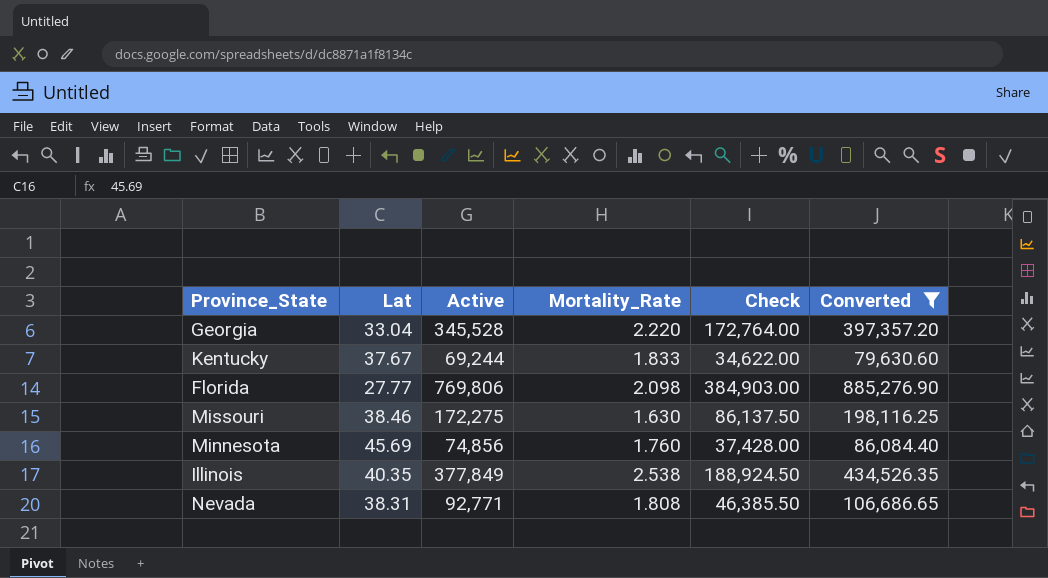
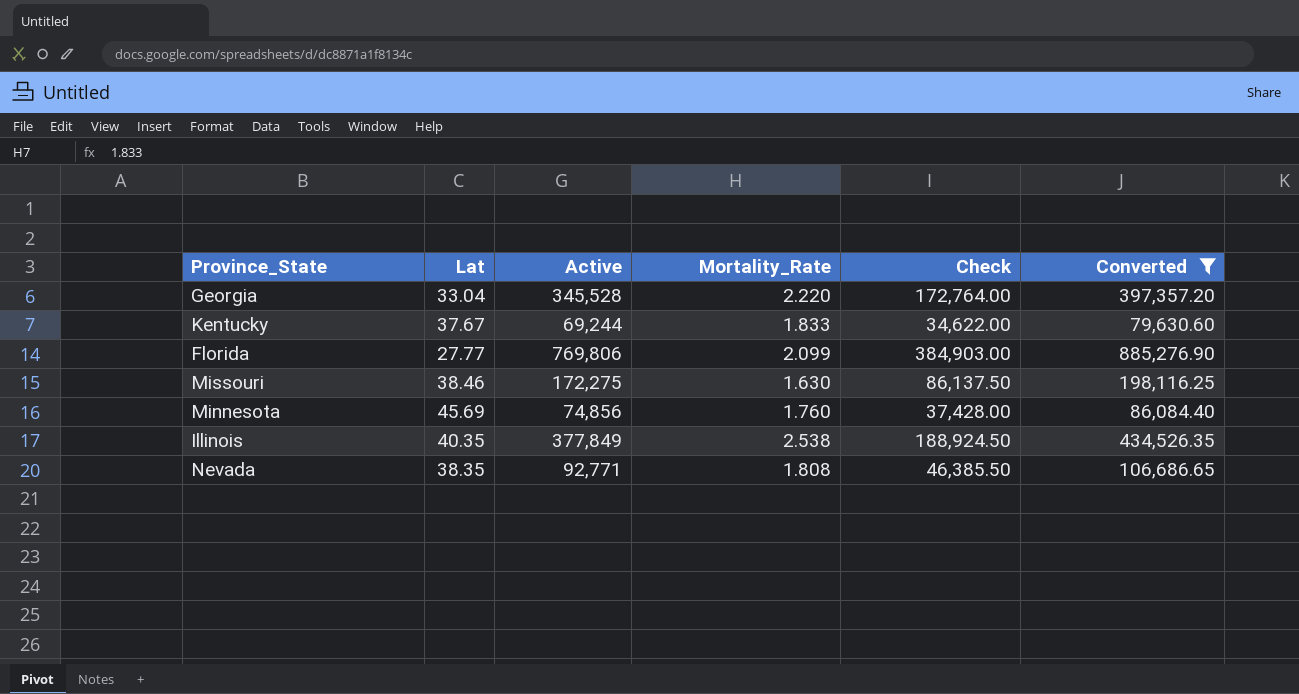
Florida | Mortality_Rate: 2.098 -> 2.099
Nevada | Lat: 38.31 -> 38.35

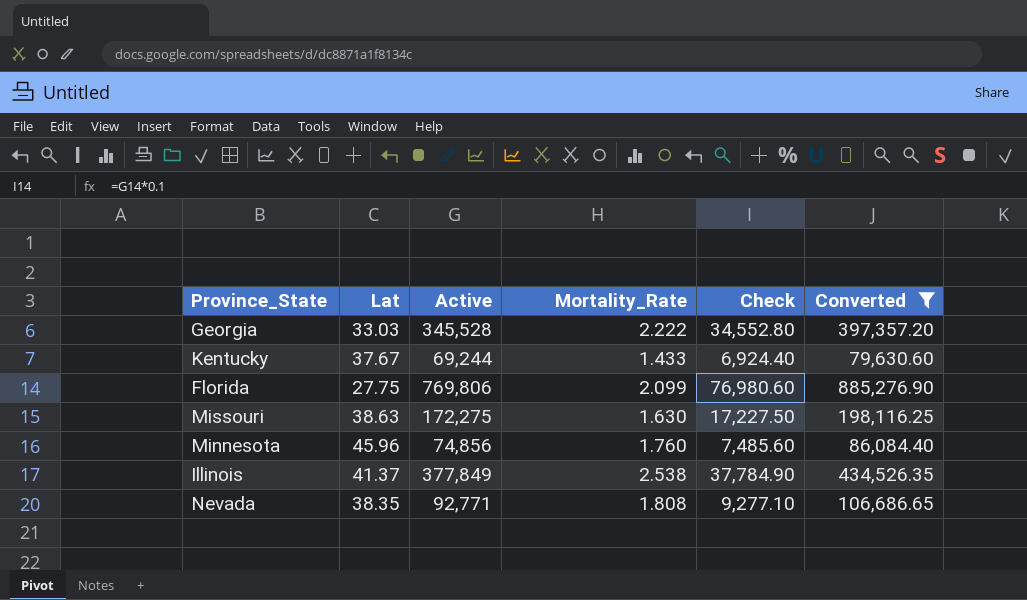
column Check | formula: [Active] * 0.5 -> [Active] * 0.1
Georgia | Lat: 33.04 -> 33.03
Georgia | Mortality_Rate: 2.220 -> 2.222
Kentucky | Mortality_Rate: 1.833 -> 1.433
Florida | Lat: 27.77 -> 27.75
Missouri | Lat: 38.46 -> 38.63
Minnesota | Lat: 45.69 -> 45.96
Illinois | Lat: 40.35 -> 41.37

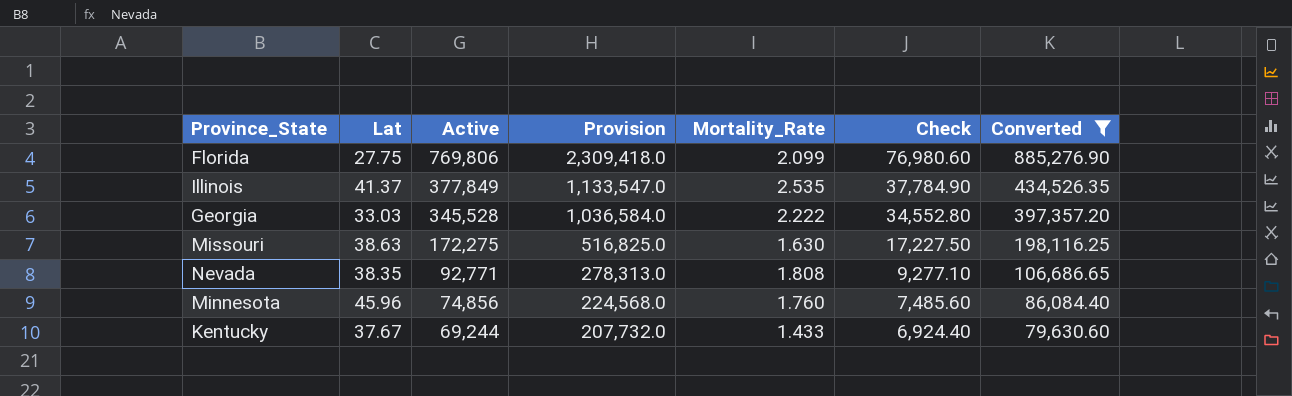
row order: none -> Active descending
column Provision | formula: none -> [Active] * 3
Illinois | Mortality_Rate: 2.538 -> 2.535

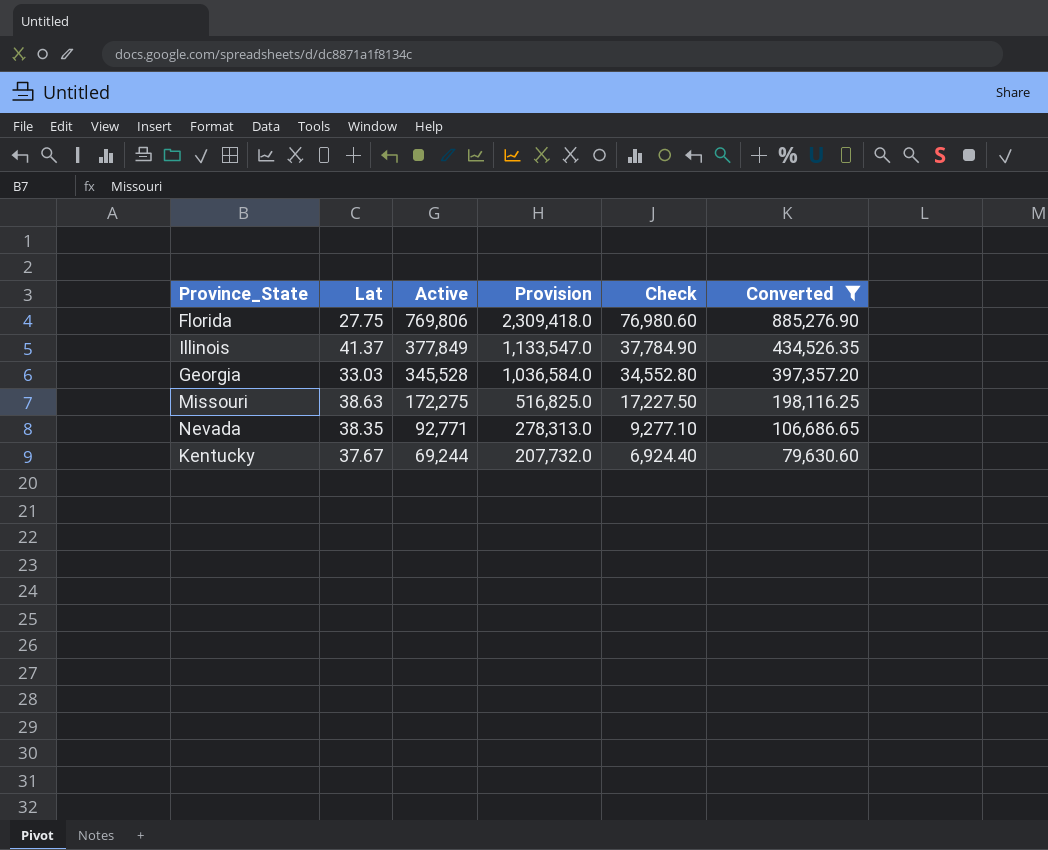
column Mortality_Rate | position: 5 -> none
row Minnesota: 45.96 | 74,856 | 224,568.0 | 1.760 | 7,485.60 | 86,084.40 -> none

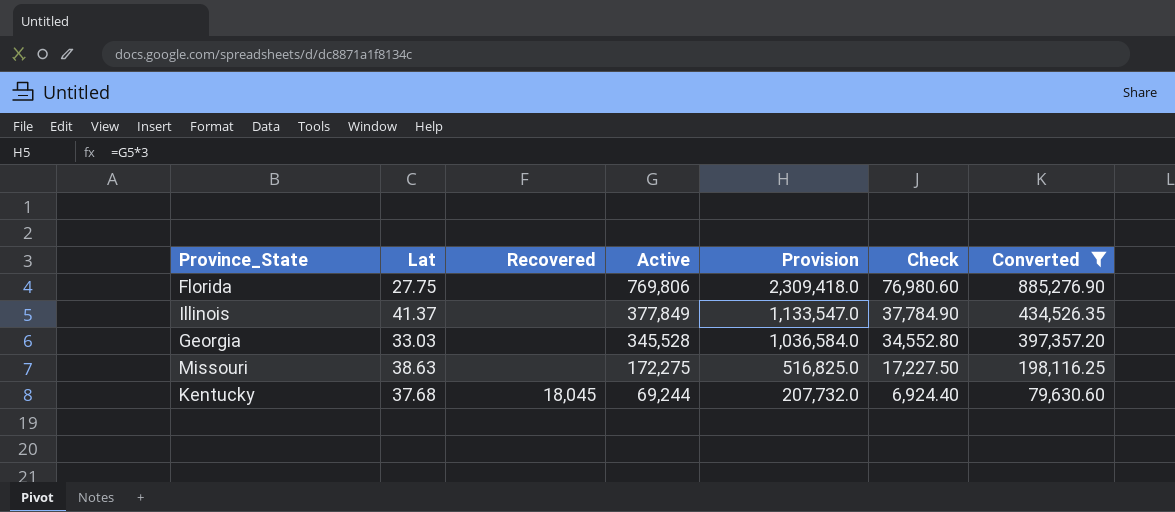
column Recovered | position: none -> 3
row Nevada: 38.35 | 92,771 | 278,313.0 | 9,277.10 | 106,686.65 -> none
Kentucky | Lat: 37.67 -> 37.68

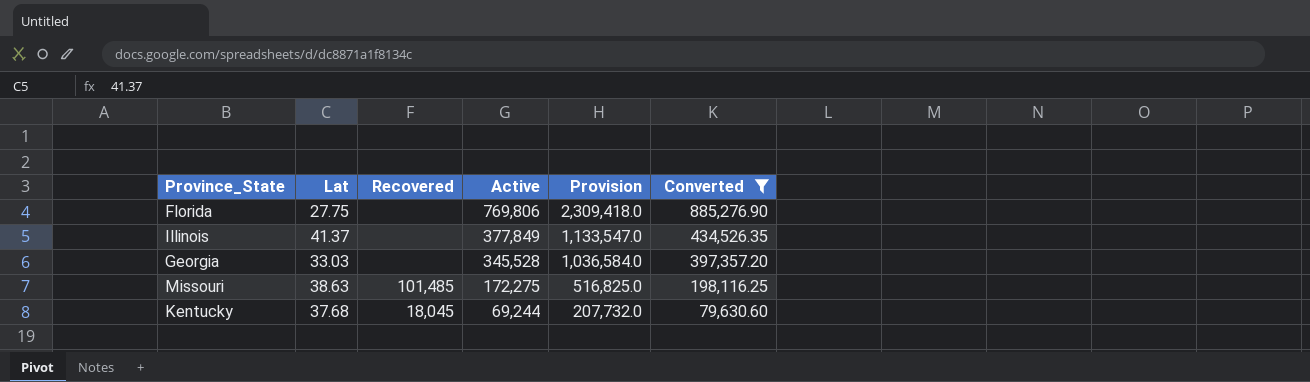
column Check | formula: [Active] * 0.1 -> none
Missouri | Recovered: none -> 101,485

